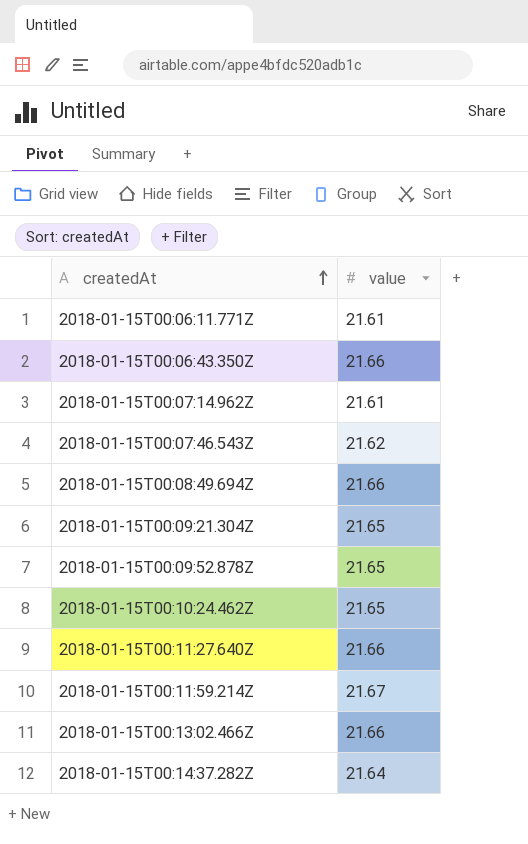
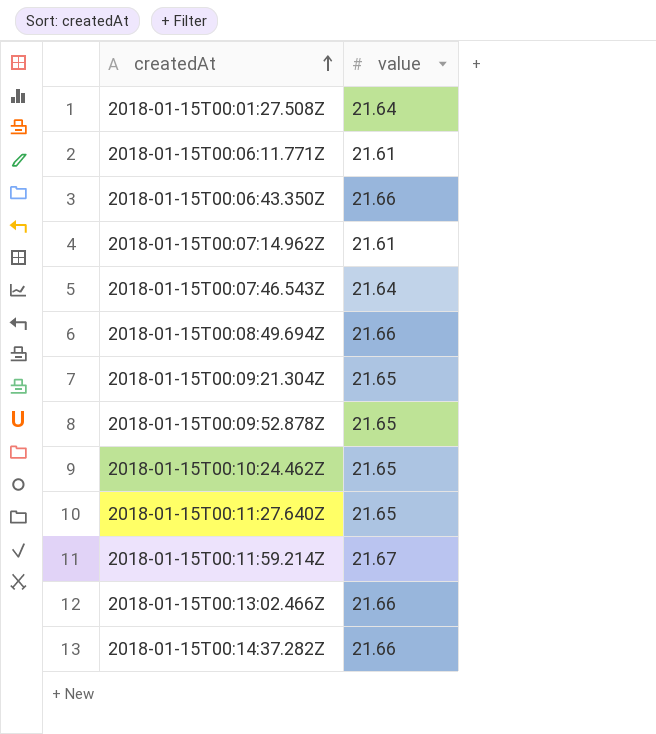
row 2018-01-15T00:01:27.508Z: none -> 21.64
2018-01-15T00:07:46.543Z | value: 21.62 -> 21.64
2018-01-15T00:11:27.640Z | value: 21.66 -> 21.65
2018-01-15T00:14:37.282Z | value: 21.64 -> 21.66

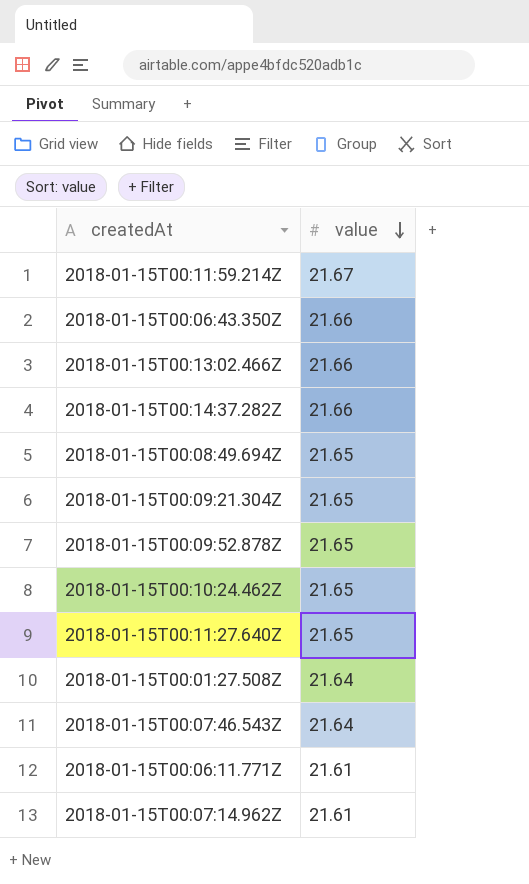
row order: createdAt ascending -> value descending
2018-01-15T00:08:49.694Z | value: 21.66 -> 21.65

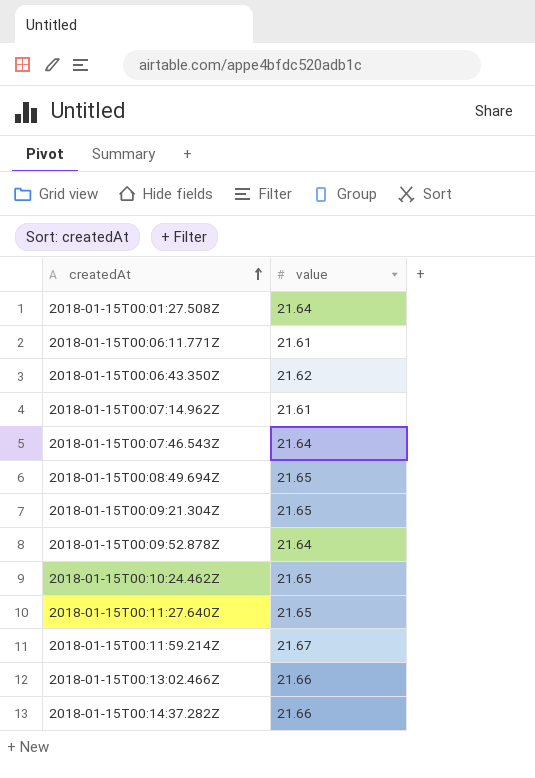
row order: value descending -> createdAt ascending
2018-01-15T00:06:43.350Z | value: 21.66 -> 21.62
2018-01-15T00:09:52.878Z | value: 21.65 -> 21.64

